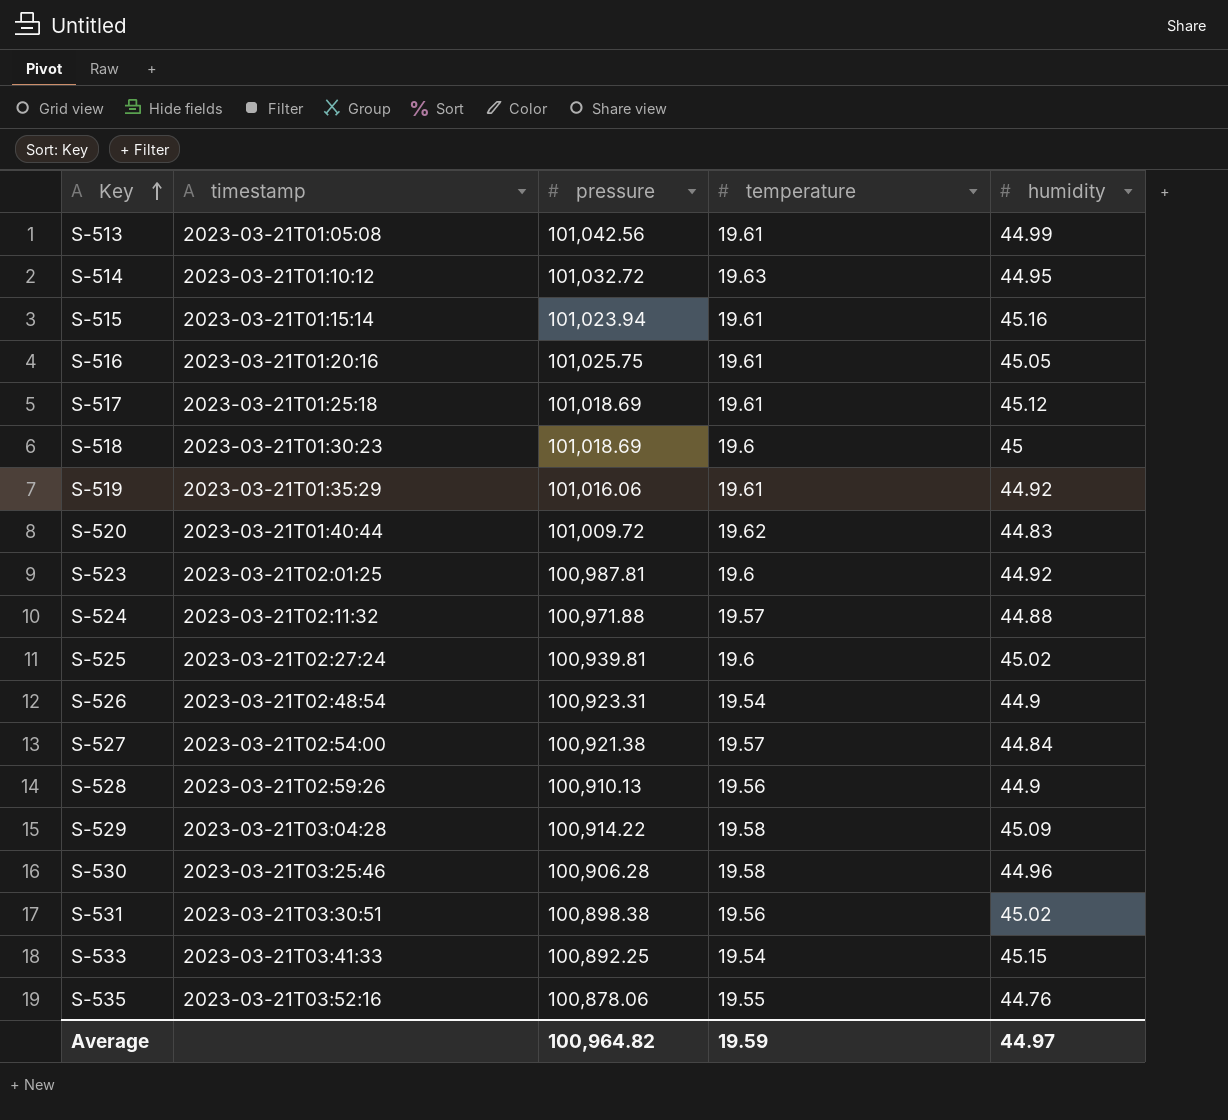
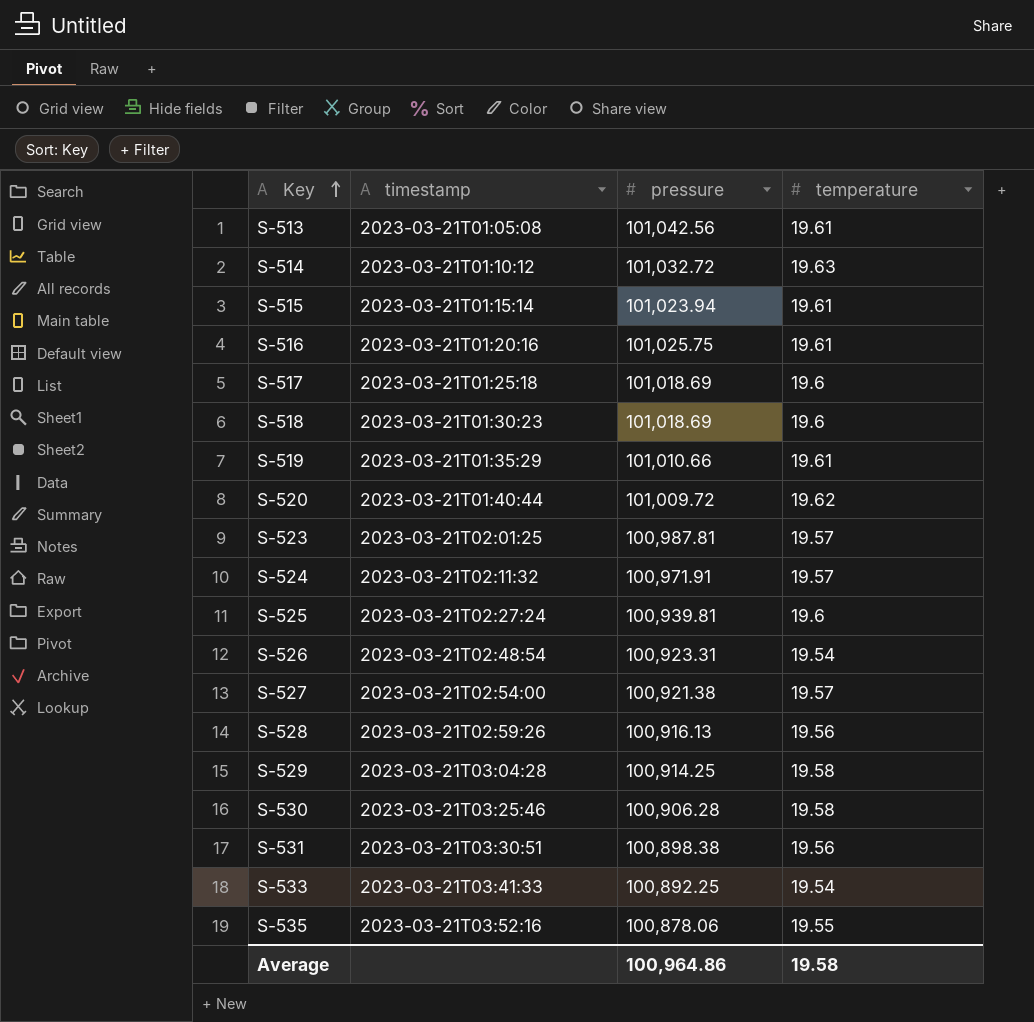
column humidity | position: 5 -> none
S-517 | temperature: 19.61 -> 19.6
S-519 | pressure: 101,016.06 -> 101,010.66
S-523 | temperature: 19.6 -> 19.57
S-524 | pressure: 100,971.88 -> 100,971.91
S-528 | pressure: 100,910.13 -> 100,916.13
S-529 | pressure: 100,914.22 -> 100,914.25
Average | pressure: 100,964.82 -> 100,964.86
Average | temperature: 19.59 -> 19.58

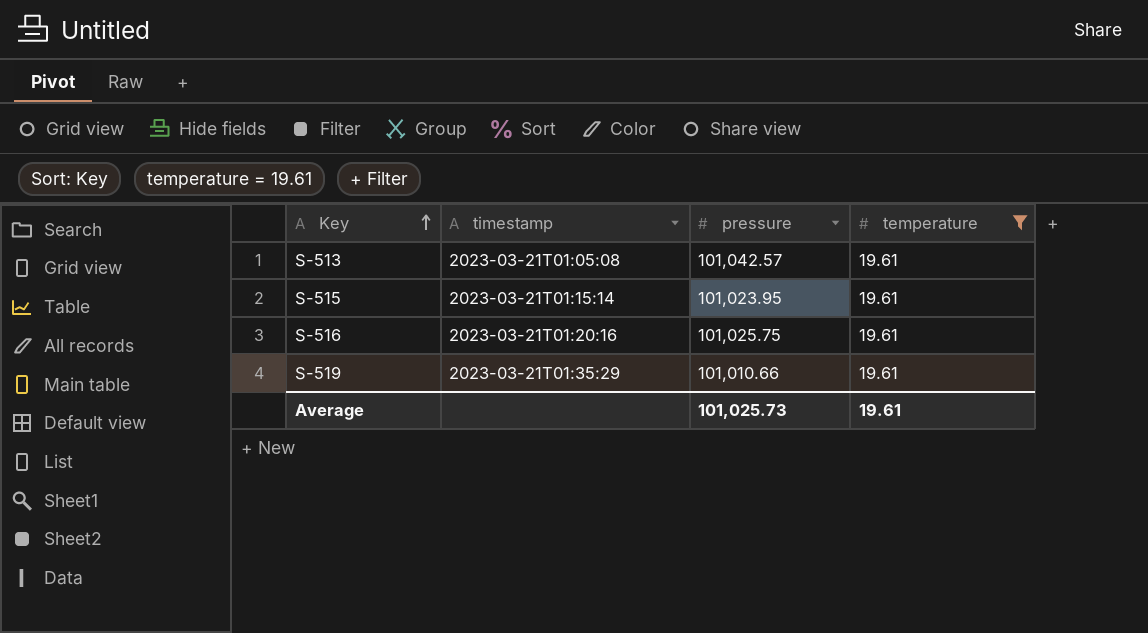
filter: none -> temperature = 19.61
S-513 | pressure: 101,042.56 -> 101,042.57
S-515 | pressure: 101,023.94 -> 101,023.95
Average | pressure: 100,964.86 -> 101,025.73
Average | temperature: 19.58 -> 19.61

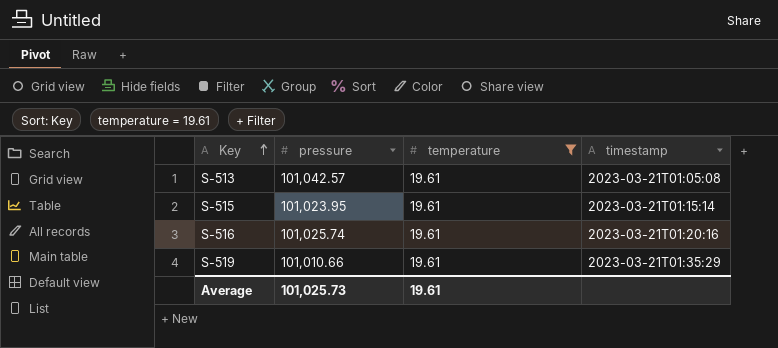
column timestamp | position: 2 -> 4
S-516 | pressure: 101,025.75 -> 101,025.74

